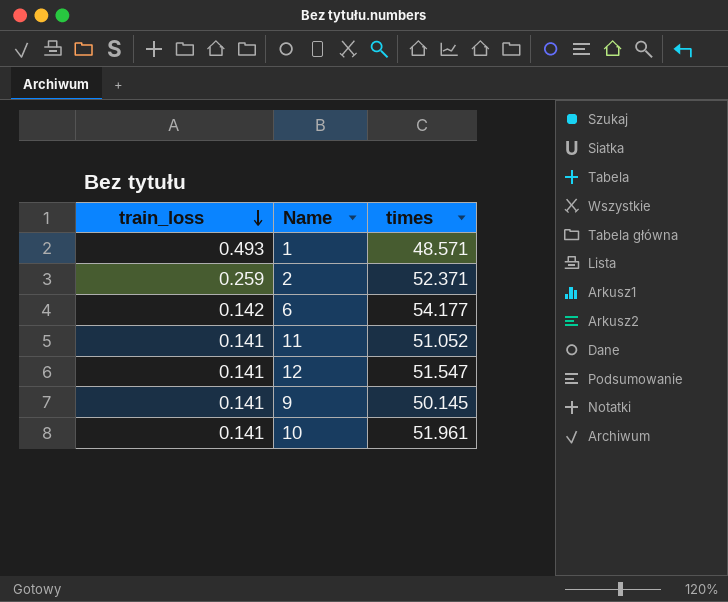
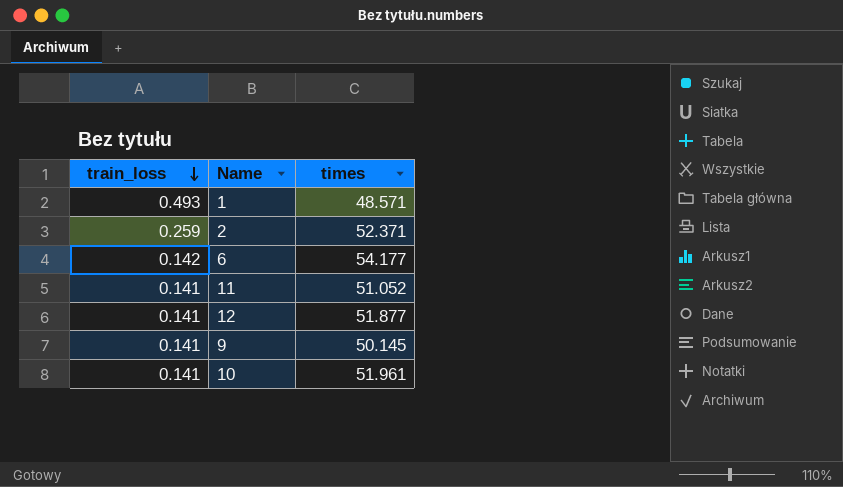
12 | times: 51.547 -> 51.877

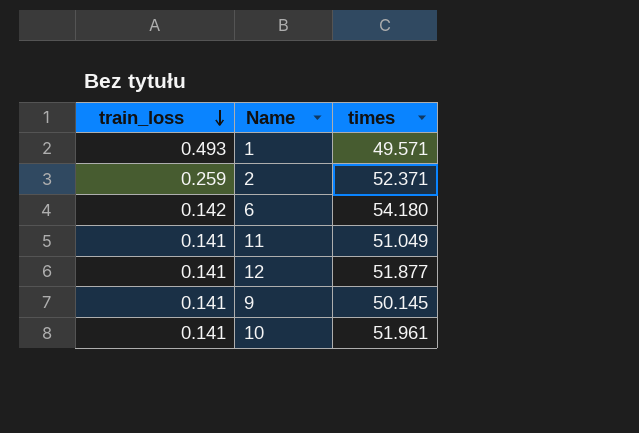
1 | times: 48.571 -> 49.571
6 | times: 54.177 -> 54.180
11 | times: 51.052 -> 51.049

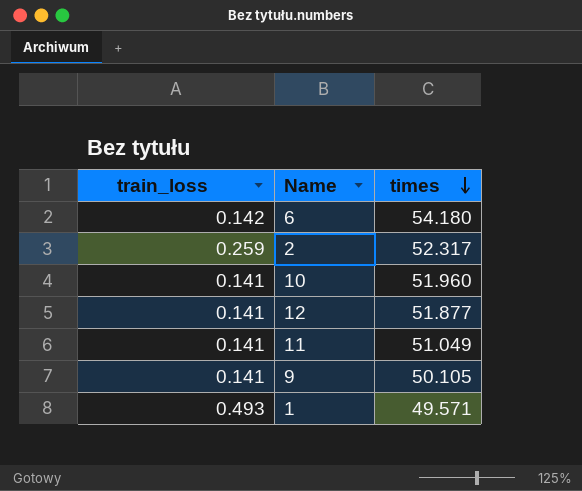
row order: train_loss descending -> times descending
2 | times: 52.371 -> 52.317
10 | times: 51.961 -> 51.960
9 | times: 50.145 -> 50.105

